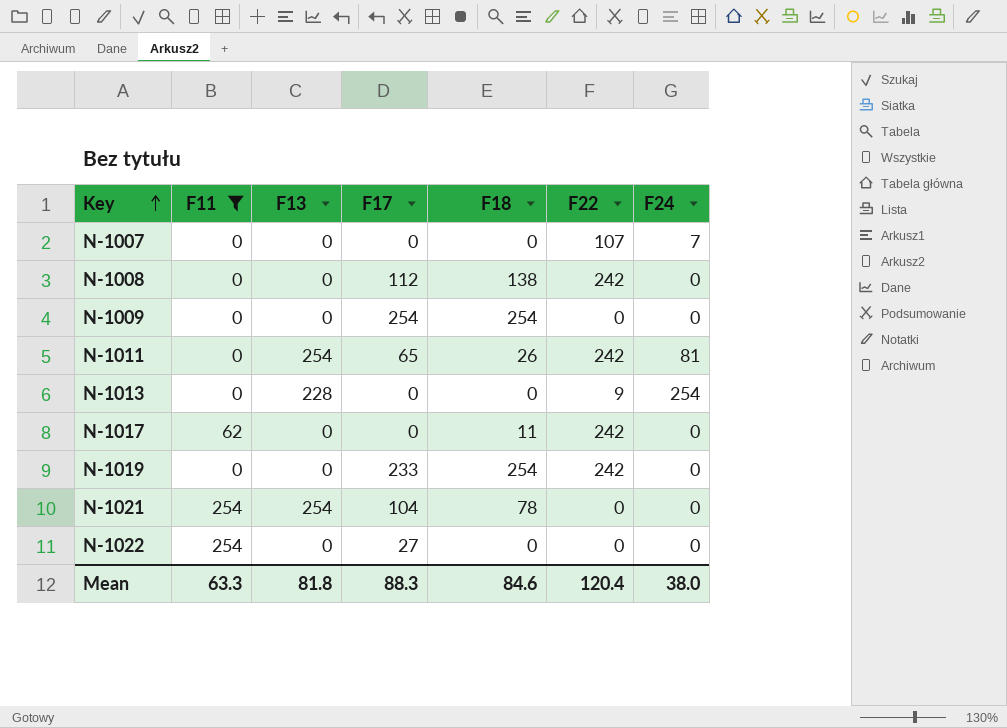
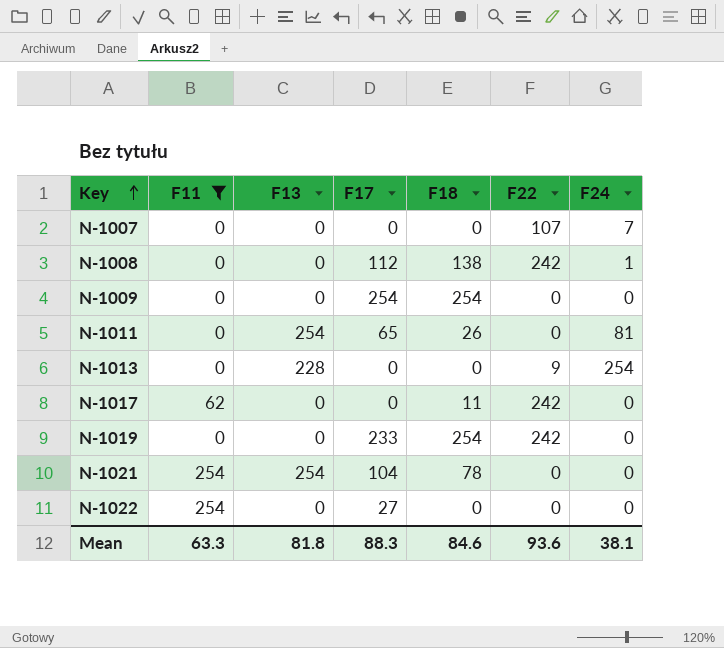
N-1008 | F24: 0 -> 1
N-1011 | F22: 242 -> 0
Mean | F22: 120.4 -> 93.6
Mean | F24: 38.0 -> 38.1

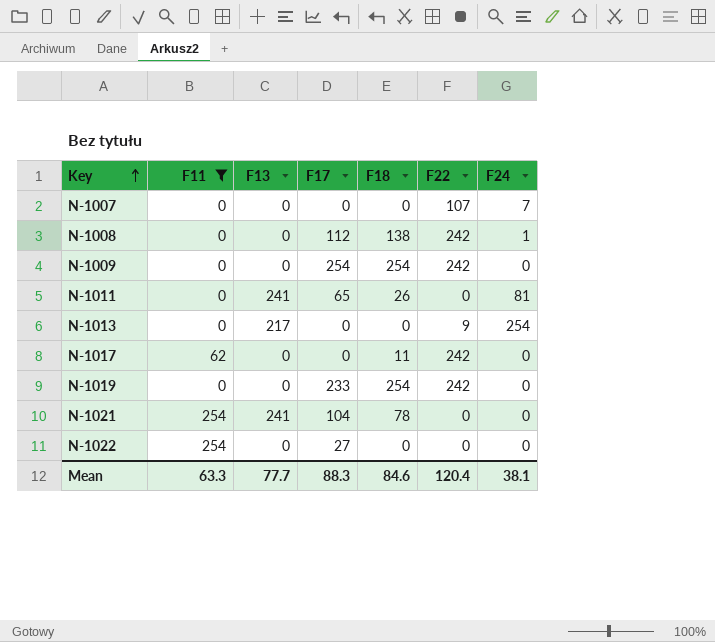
N-1009 | F22: 0 -> 242
N-1011 | F13: 254 -> 241
N-1013 | F13: 228 -> 217
N-1021 | F13: 254 -> 241
Mean | F13: 81.8 -> 77.7
Mean | F22: 93.6 -> 120.4

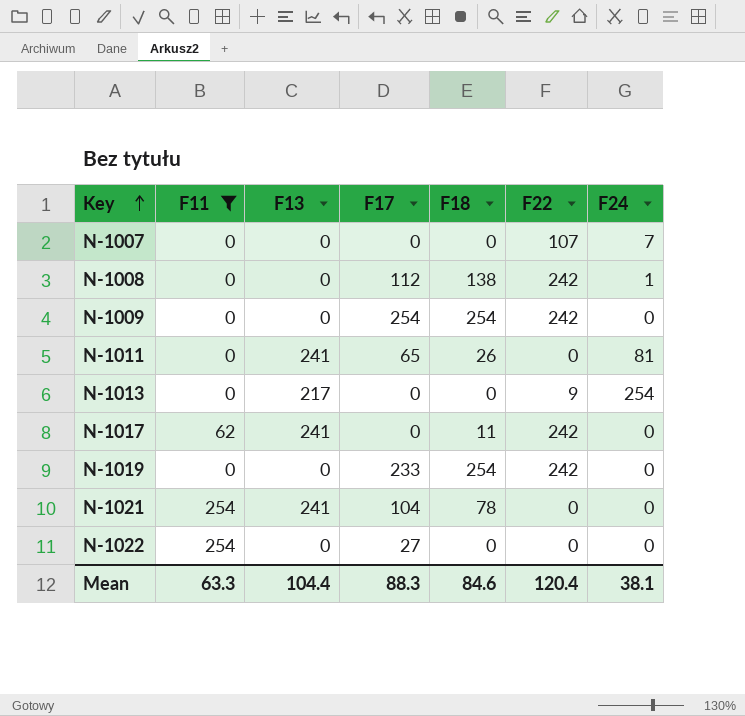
N-1017 | F13: 0 -> 241
Mean | F13: 77.7 -> 104.4

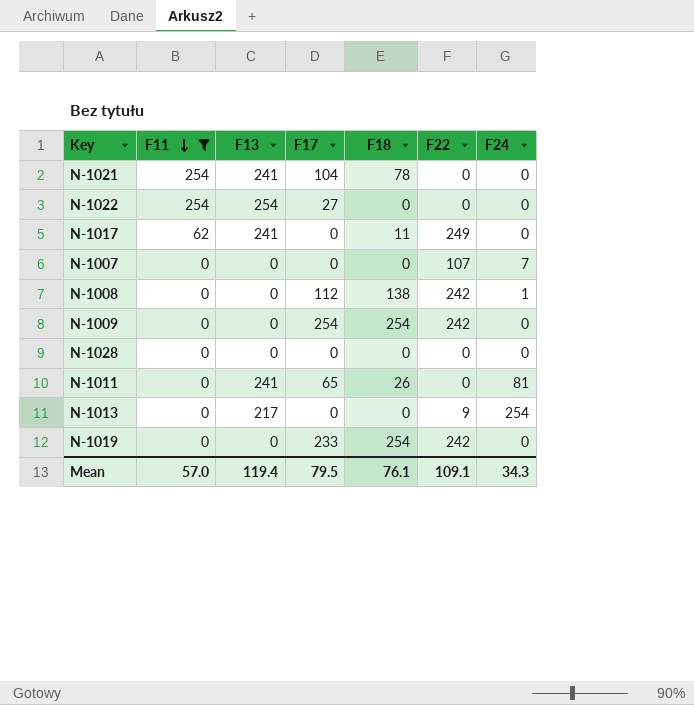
row order: Key ascending -> F11 descending
N-1022 | F13: 0 -> 254
N-1017 | F22: 242 -> 249
row N-1028: none -> 0 | 0 | 0 | 0 | 0 | 0
Mean | F11: 63.3 -> 57.0
Mean | F13: 104.4 -> 119.4
Mean | F17: 88.3 -> 79.5
Mean | F18: 84.6 -> 76.1
Mean | F22: 120.4 -> 109.1
Mean | F24: 38.1 -> 34.3

